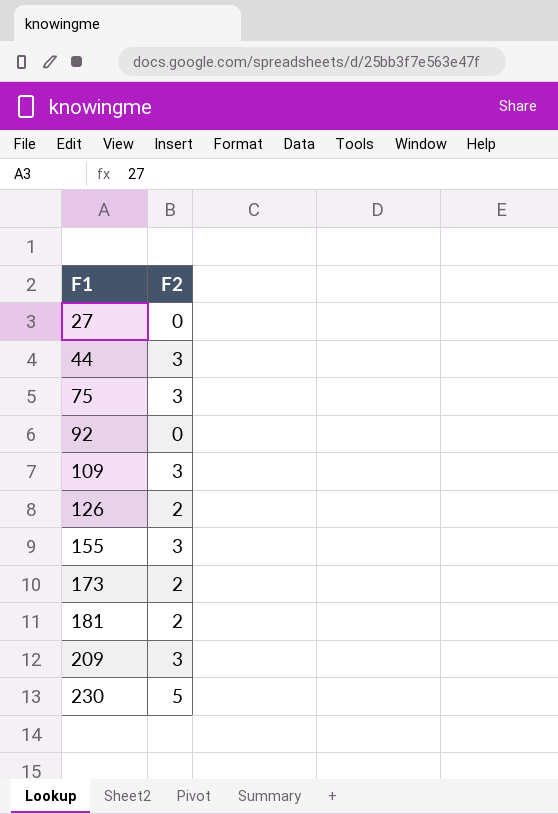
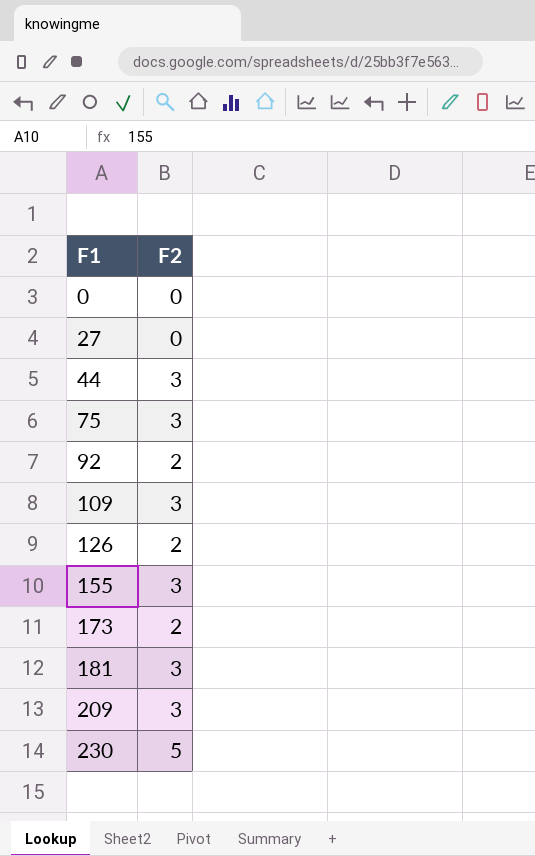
row 0: none -> 0
92 | F2: 0 -> 2
181 | F2: 2 -> 3

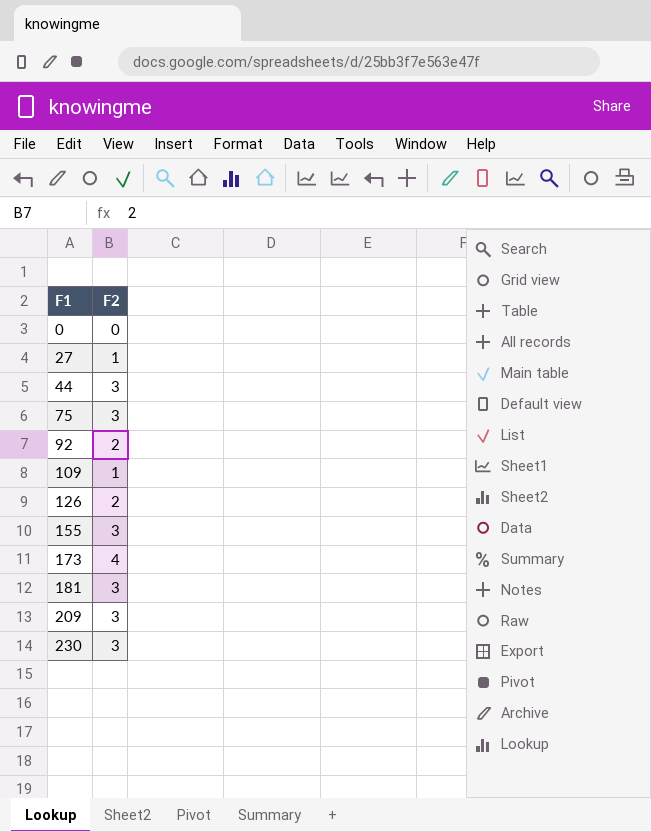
27 | F2: 0 -> 1
109 | F2: 3 -> 1
173 | F2: 2 -> 4
230 | F2: 5 -> 3

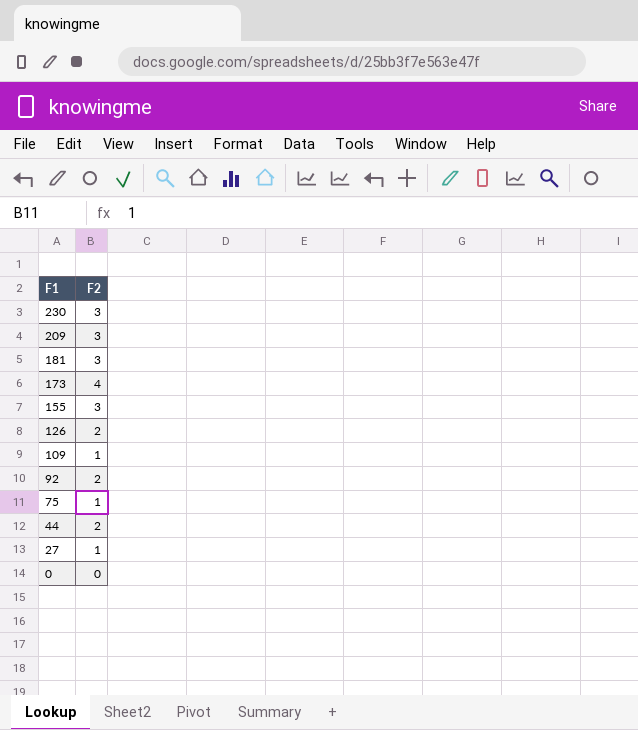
row order: F1 ascending -> F1 descending
75 | F2: 3 -> 1
44 | F2: 3 -> 2

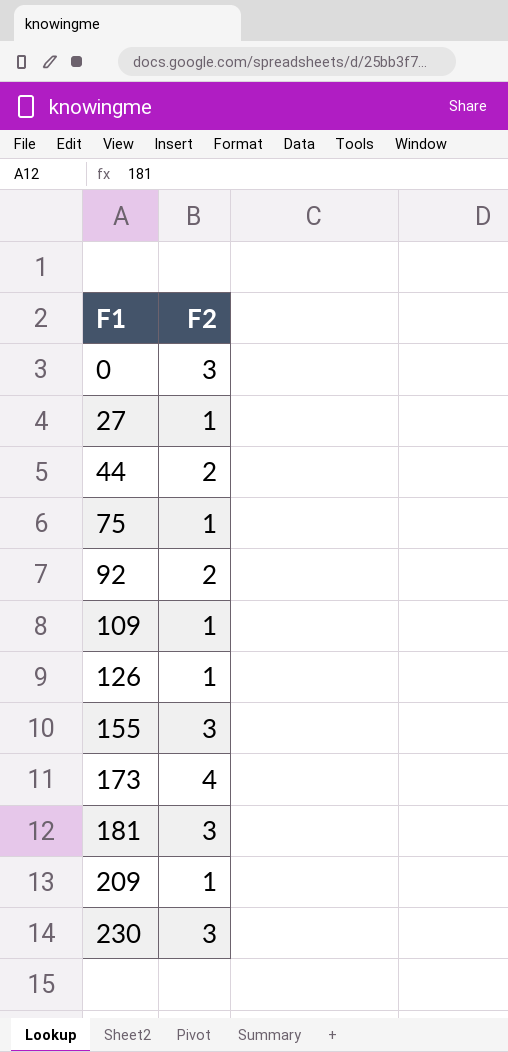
row order: F1 descending -> F1 ascending
0 | F2: 0 -> 3
126 | F2: 2 -> 1
209 | F2: 3 -> 1

